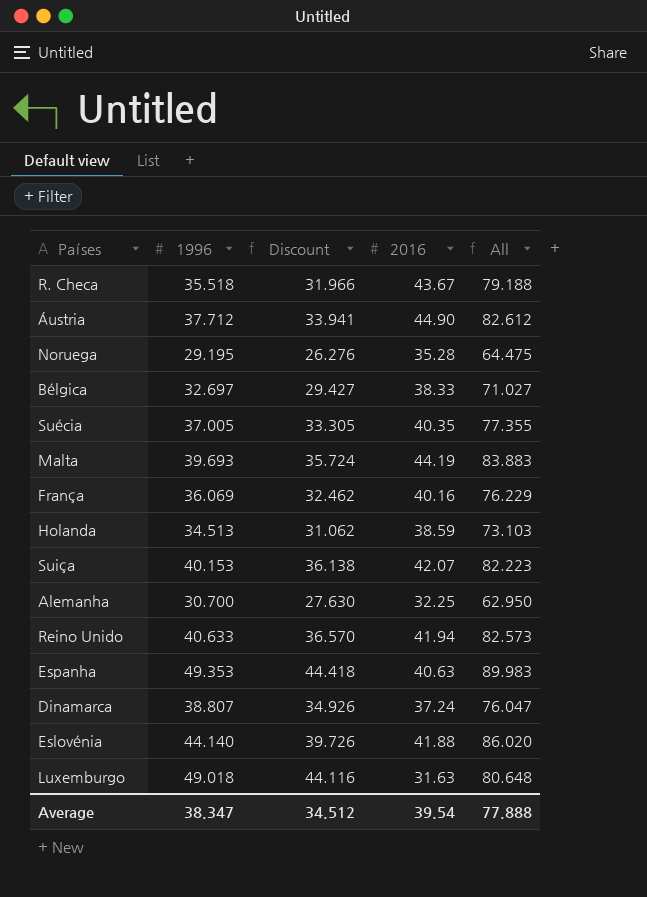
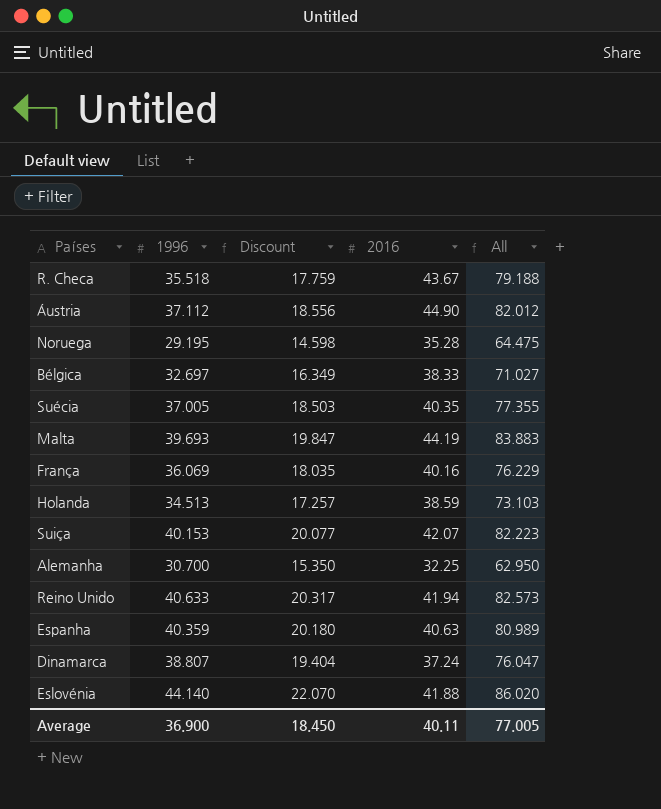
column Discount | formula: [1996] * 0.9 -> [1996] * 0.5
row Luxemburgo: 49.018 | 44.116 | 31.63 | 80.648 -> none
Áustria | 1996: 37.712 -> 37.112
Áustria | All: 82.612 -> 82.012
Espanha | 1996: 49.353 -> 40.359
Espanha | All: 89.983 -> 80.989
Average | 1996: 38.347 -> 36.900
Average | Discount: 34.512 -> 18.450
Average | 2016: 39.54 -> 40.11
Average | All: 77.888 -> 77.005

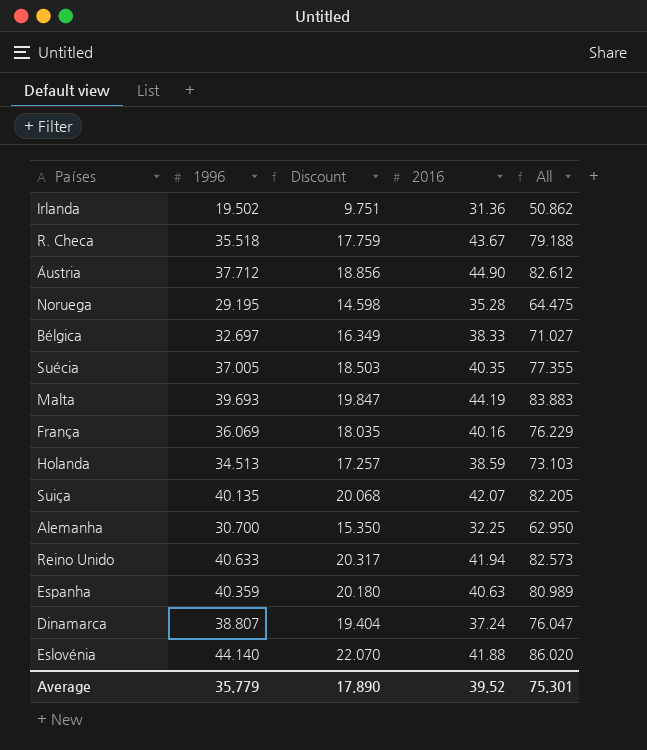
row Irlanda: none -> 19.502 | 9.751 | 31.36 | 50.862
Áustria | 1996: 37.112 -> 37.712
Áustria | Discount: 18.556 -> 18.856
Áustria | All: 82.012 -> 82.612
Suiça | 1996: 40.153 -> 40.135
Suiça | Discount: 20.077 -> 20.068
Suiça | All: 82.223 -> 82.205
Average | 1996: 36.900 -> 35.779
Average | Discount: 18.450 -> 17.890
Average | 2016: 40.11 -> 39.52
Average | All: 77.005 -> 75.301

